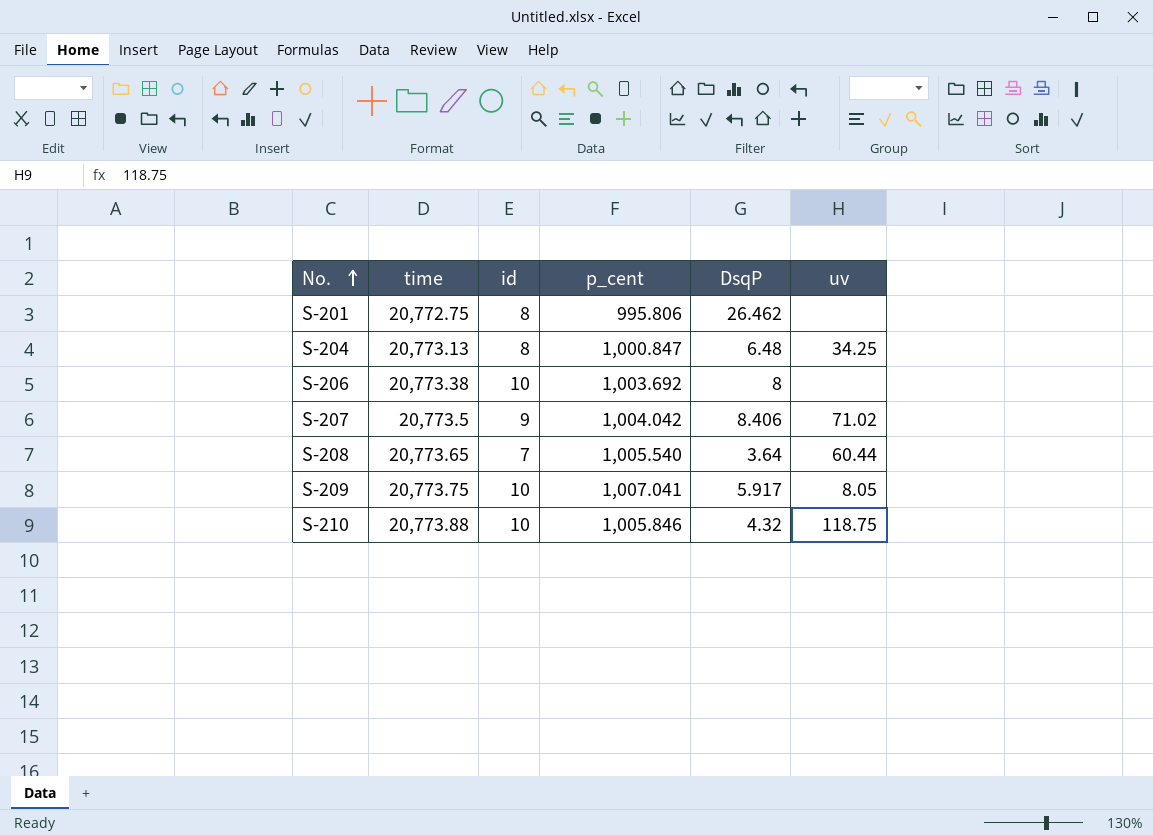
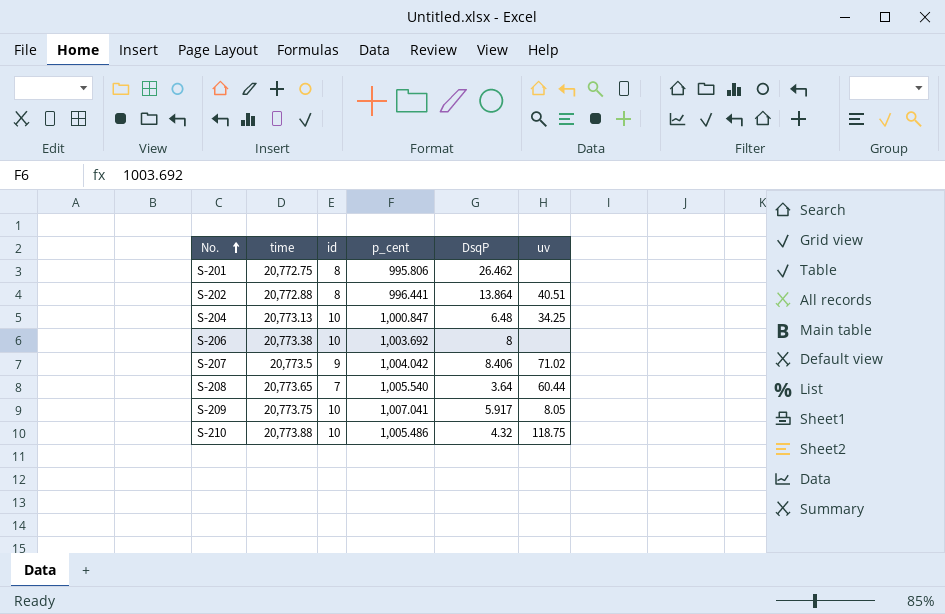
row S-202: none -> 20,772.88 | 8 | 996.441 | 13.864 | 40.51
S-204 | id: 8 -> 10
S-210 | p_cent: 1,005.846 -> 1,005.486

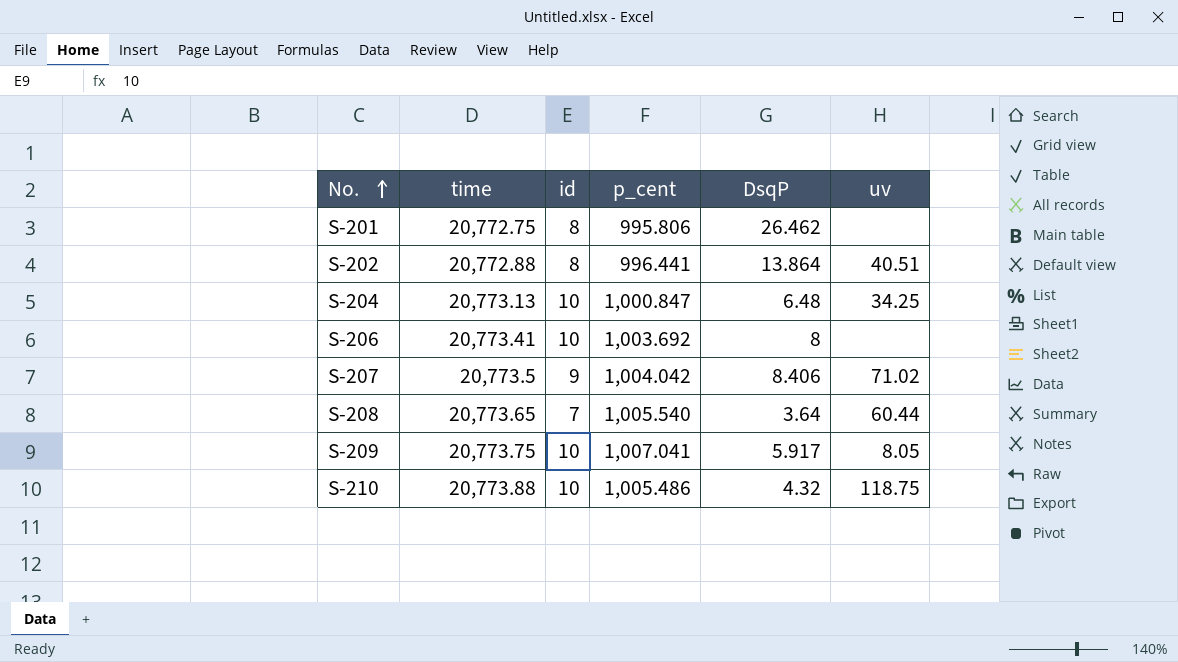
S-206 | time: 20,773.38 -> 20,773.41

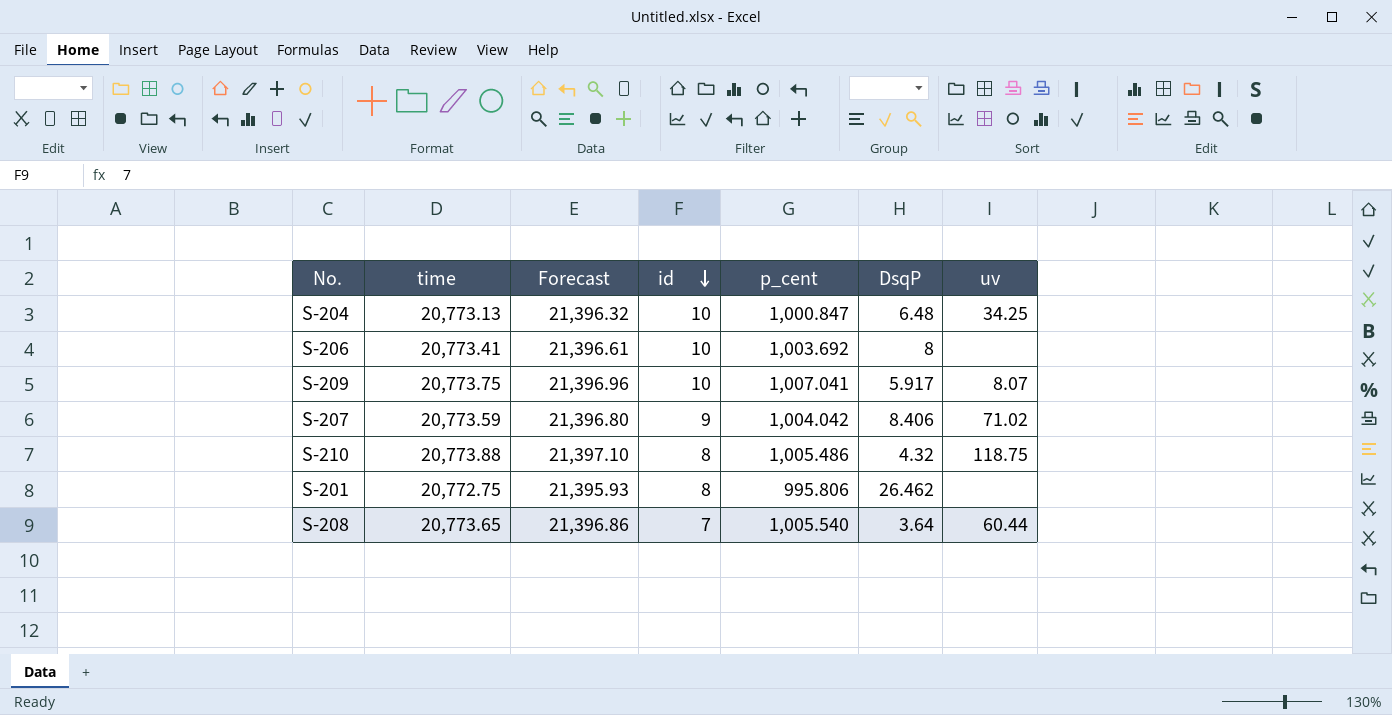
row order: No. ascending -> id descending
column Forecast | formula: none -> [time] * 1.03
row S-202: 20,772.88 | 8 | 996.441 | 13.864 | 40.51 -> none
S-209 | uv: 8.05 -> 8.07
S-207 | time: 20,773.5 -> 20,773.59
S-210 | id: 10 -> 8

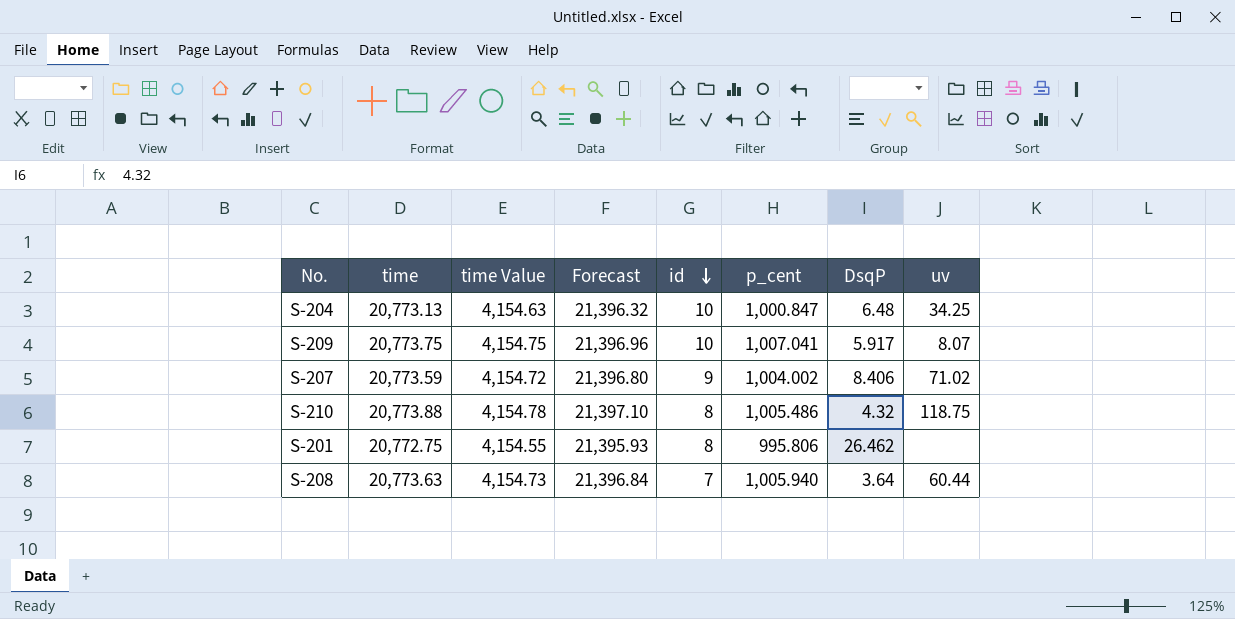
column time Value | formula: none -> [time] * 0.2
row S-206: 20,773.41 | 21,396.61 | 10 | 1,003.692 | 8 | none -> none
S-207 | p_cent: 1,004.042 -> 1,004.002
S-208 | time: 20,773.65 -> 20,773.63
S-208 | Forecast: 21,396.86 -> 21,396.84
S-208 | p_cent: 1,005.540 -> 1,005.940

